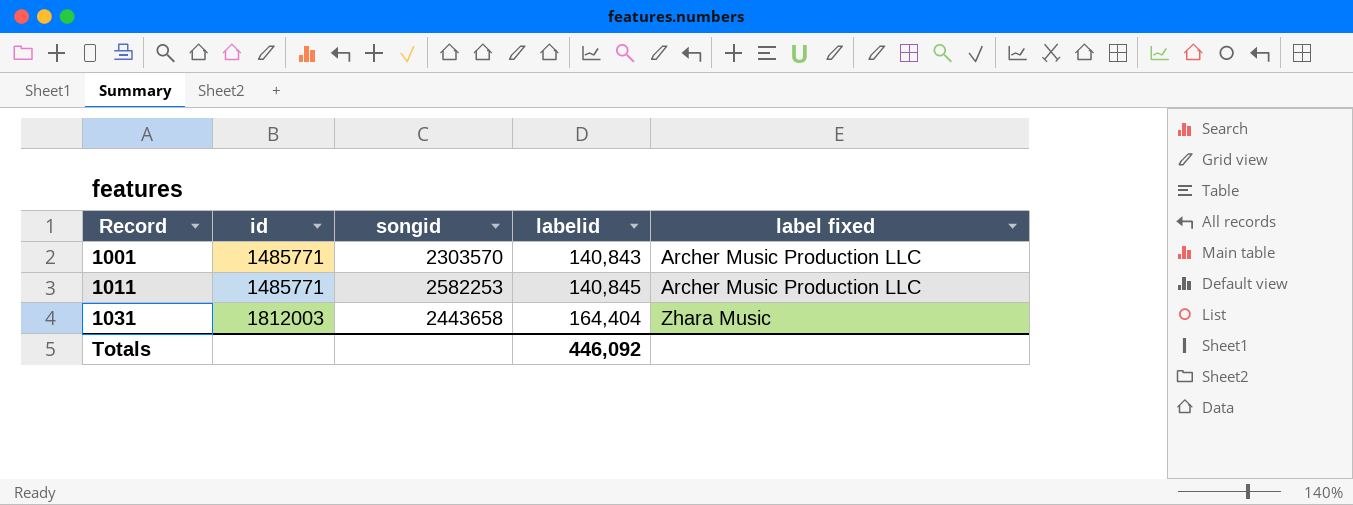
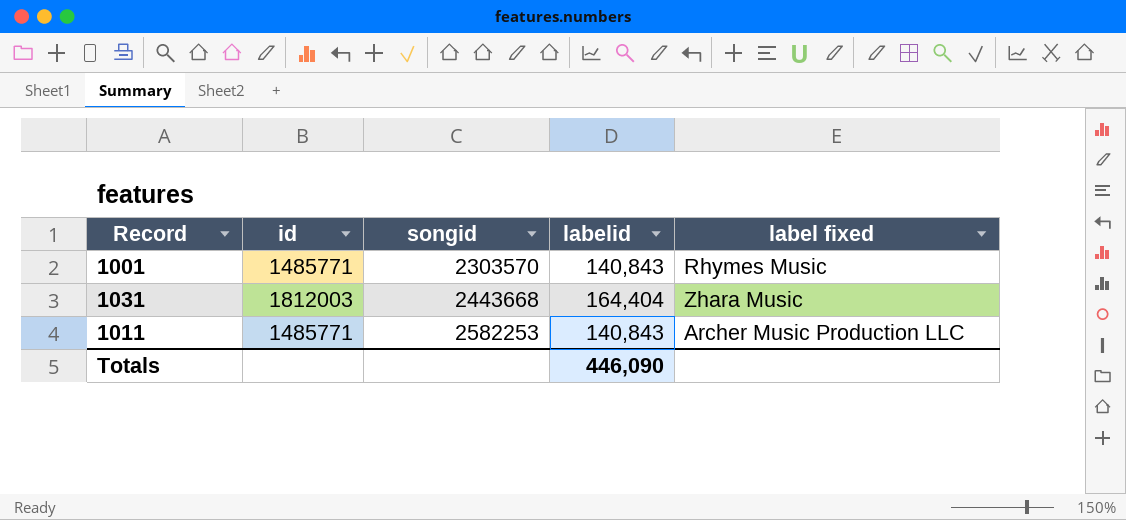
row order: Record ascending -> songid ascending
1001 | label fixed: Archer Music Production LLC -> Rhymes Music
1031 | songid: 2443658 -> 2443668
1011 | labelid: 140,845 -> 140,843
Totals | labelid: 446,092 -> 446,090

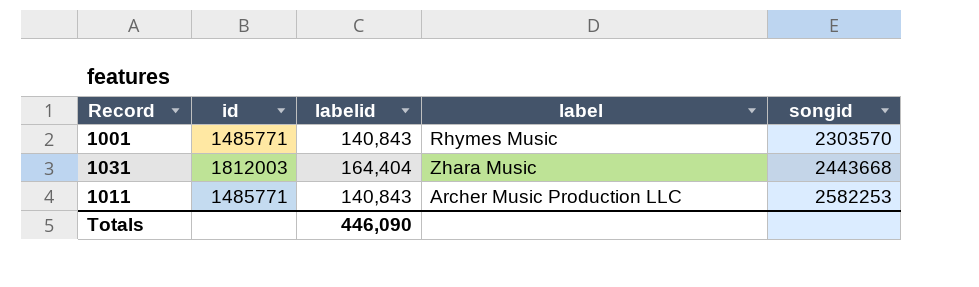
column name: label fixed -> label
column songid | position: 3 -> 5

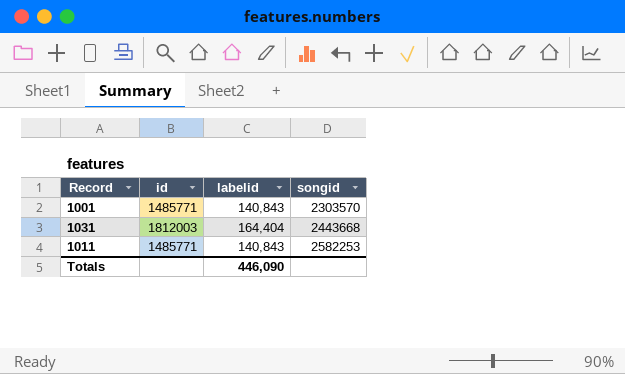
column label | position: 4 -> none

